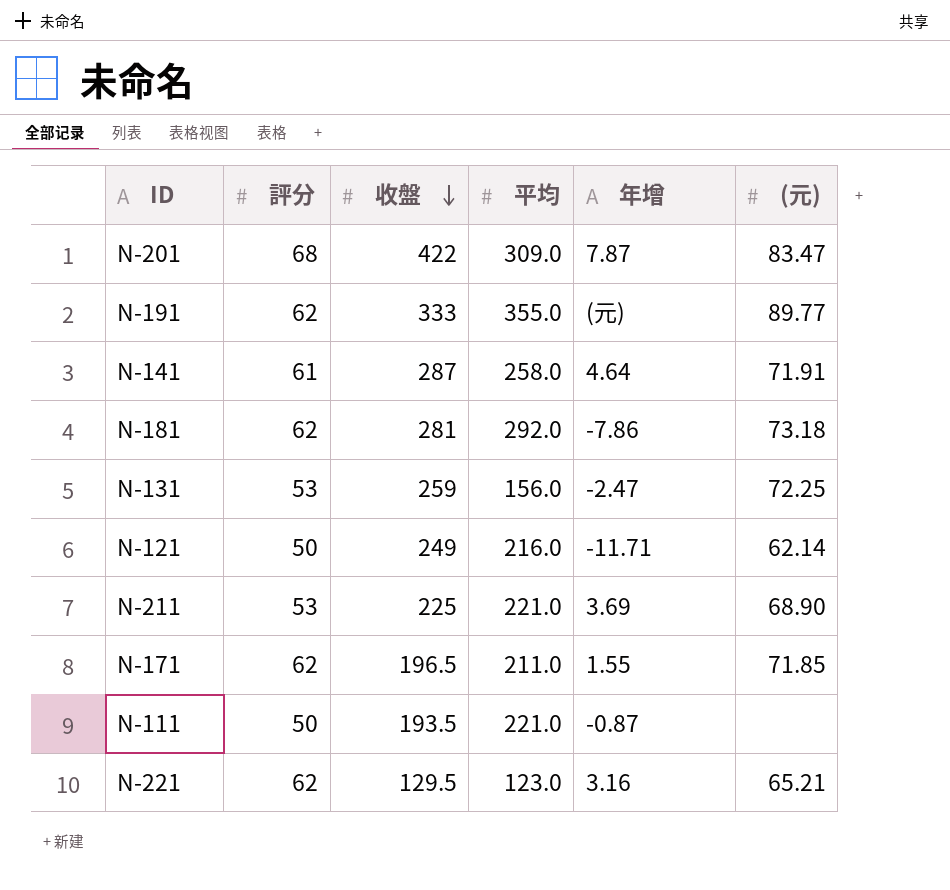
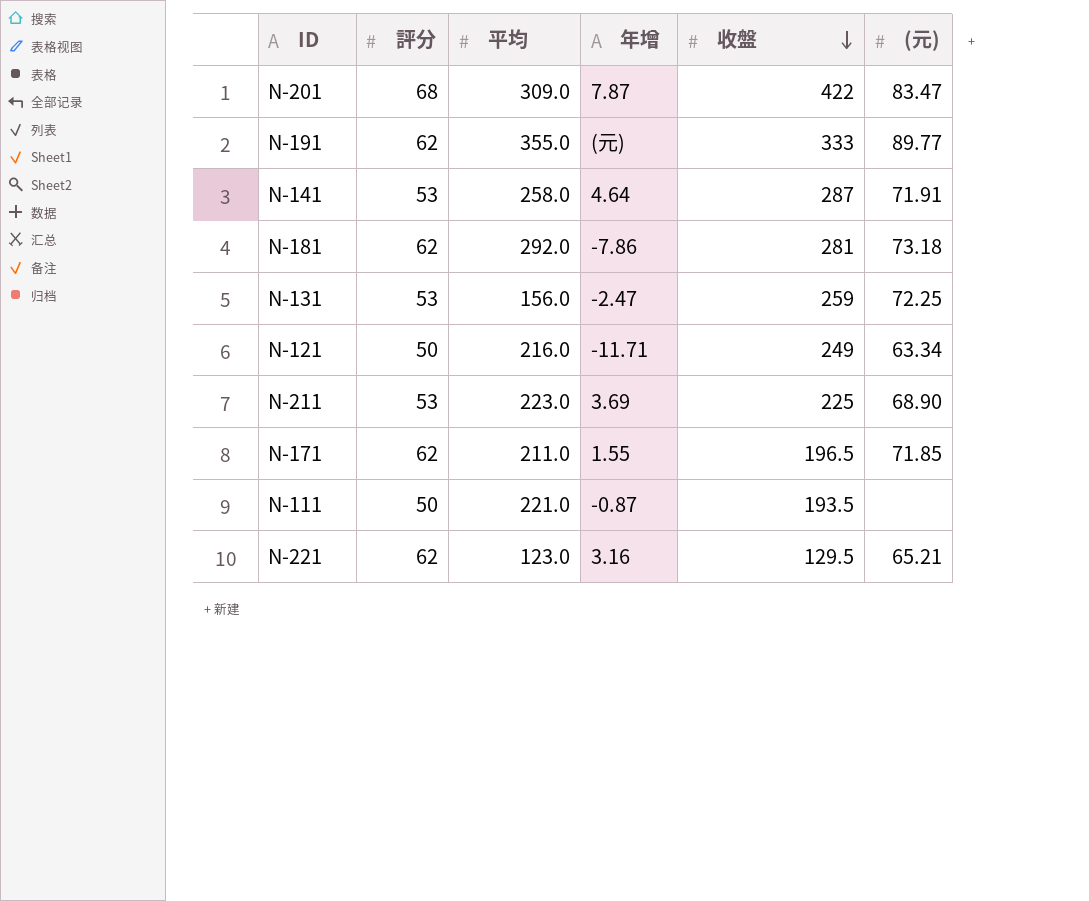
column 收盤 | position: 3 -> 5
N-141 | 評分: 61 -> 53
N-121 | (元): 62.14 -> 63.34
N-211 | 平均: 221.0 -> 223.0

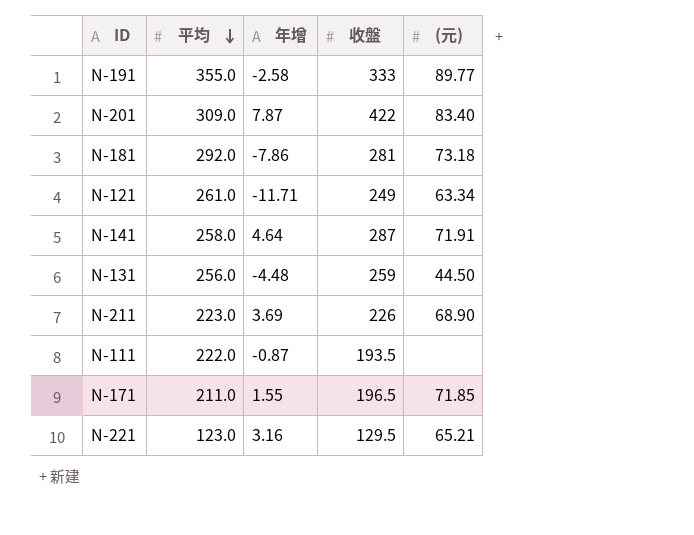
row order: 收盤 descending -> 平均 descending
column 評分 | position: 2 -> none
N-191 | 年增: (元) -> -2.58
N-201 | (元): 83.47 -> 83.40
N-121 | 平均: 216.0 -> 261.0
N-131 | 平均: 156.0 -> 256.0
N-131 | 年增: -2.47 -> -4.48
N-131 | (元): 72.25 -> 44.50
N-211 | 收盤: 225 -> 226
N-111 | 平均: 221.0 -> 222.0

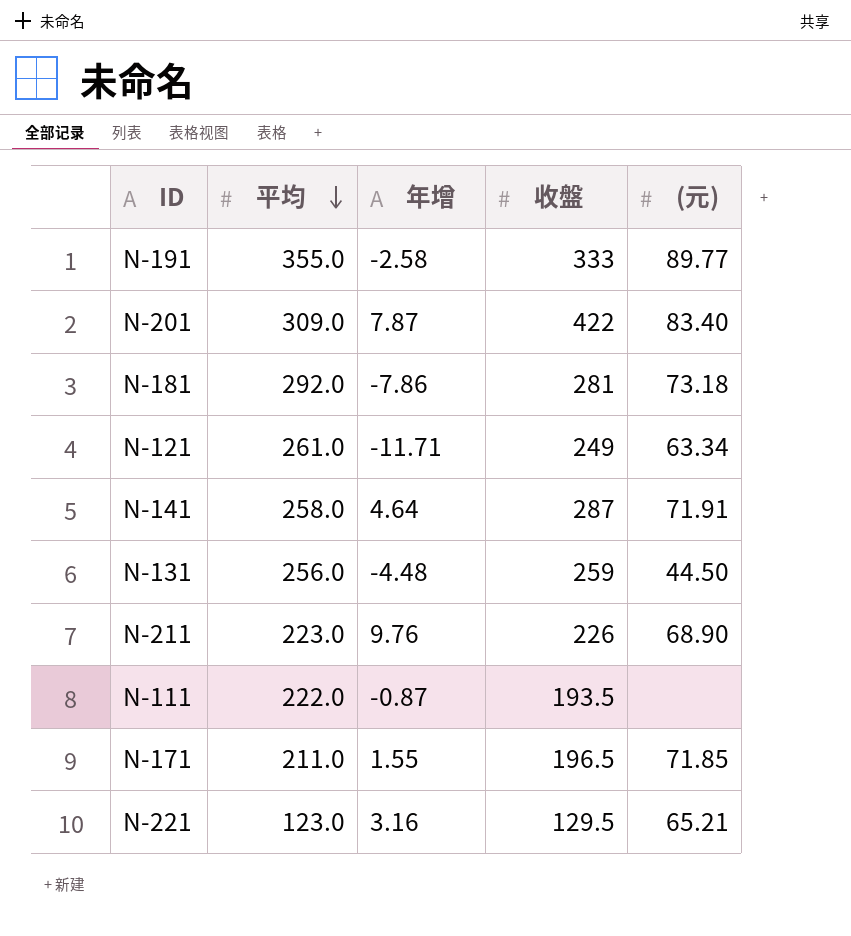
N-211 | 年增: 3.69 -> 9.76

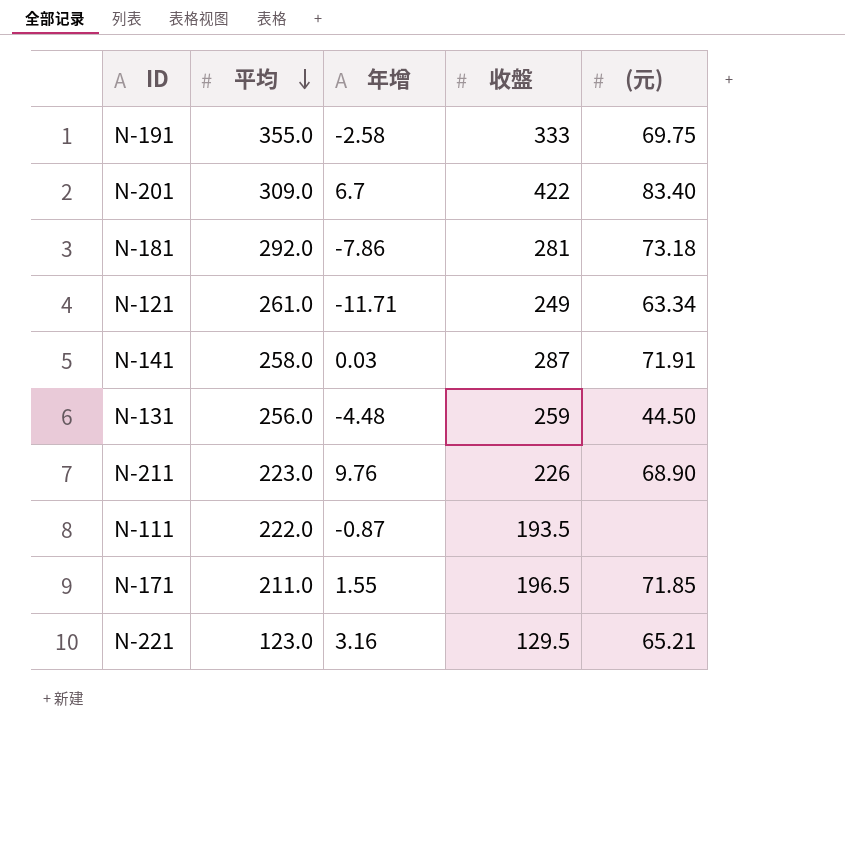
N-191 | (元): 89.77 -> 69.75
N-201 | 年增: 7.87 -> 6.7
N-141 | 年增: 4.64 -> 0.03

